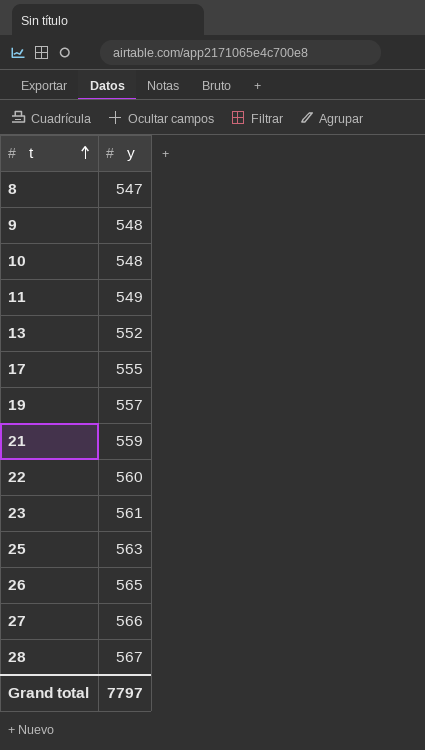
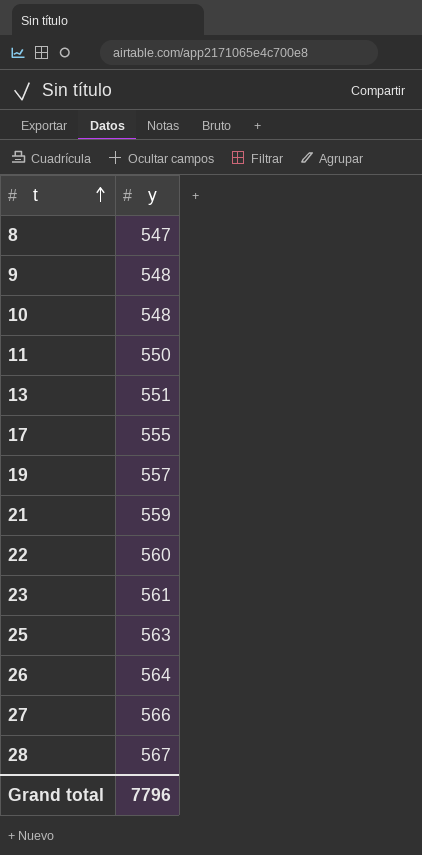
11 | y: 549 -> 550
13 | y: 552 -> 551
26 | y: 565 -> 564
Grand total | y: 7797 -> 7796

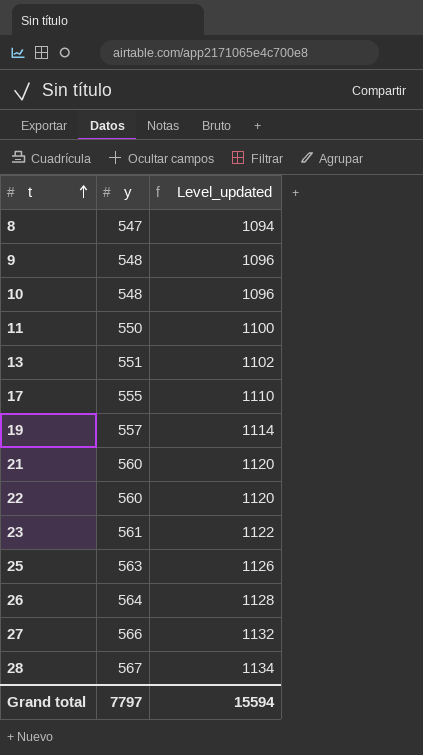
column Level_updated | formula: none -> [y] * 2
21 | y: 559 -> 560
Grand total | y: 7796 -> 7797

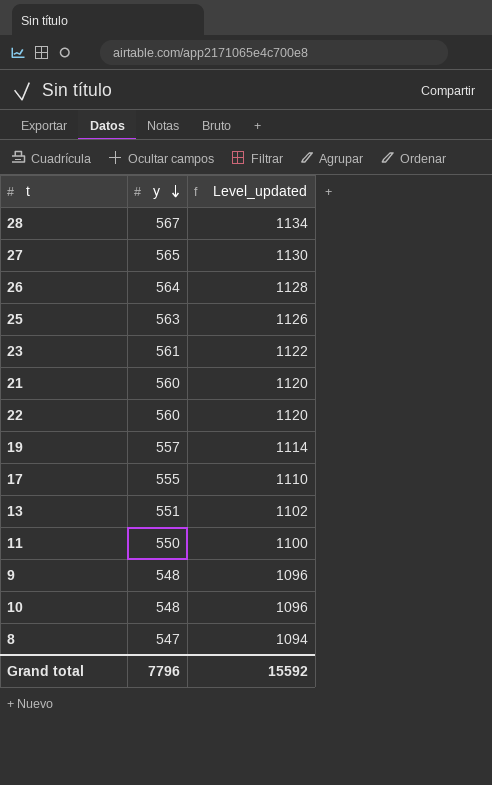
row order: t ascending -> y descending
27 | y: 566 -> 565
27 | Level_updated: 1132 -> 1130
Grand total | y: 7797 -> 7796
Grand total | Level_updated: 15594 -> 15592

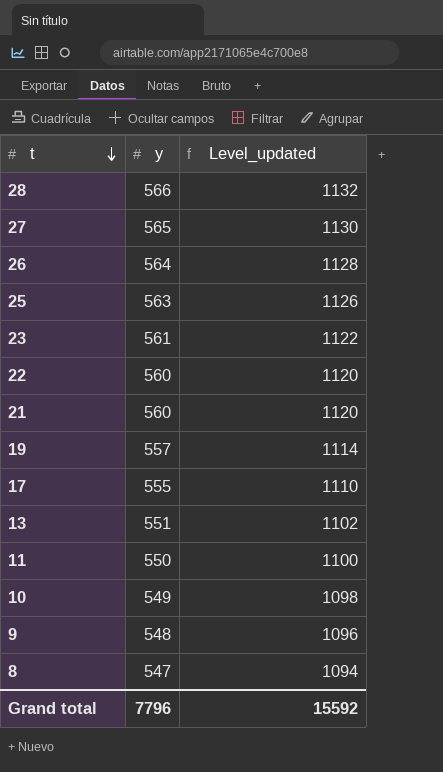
row order: y descending -> t descending
28 | y: 567 -> 566
28 | Level_updated: 1134 -> 1132
10 | y: 548 -> 549
10 | Level_updated: 1096 -> 1098

